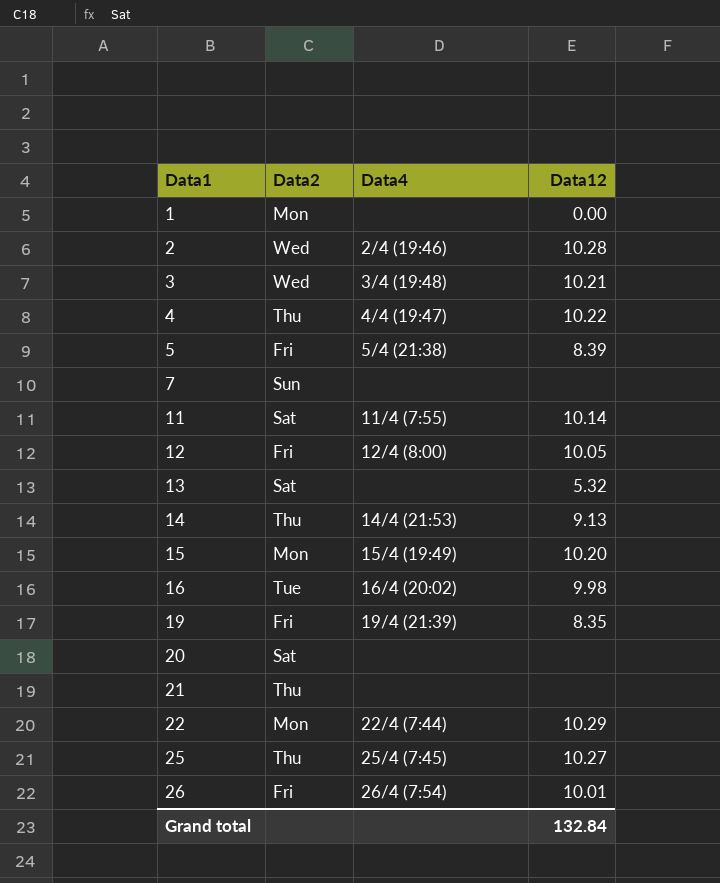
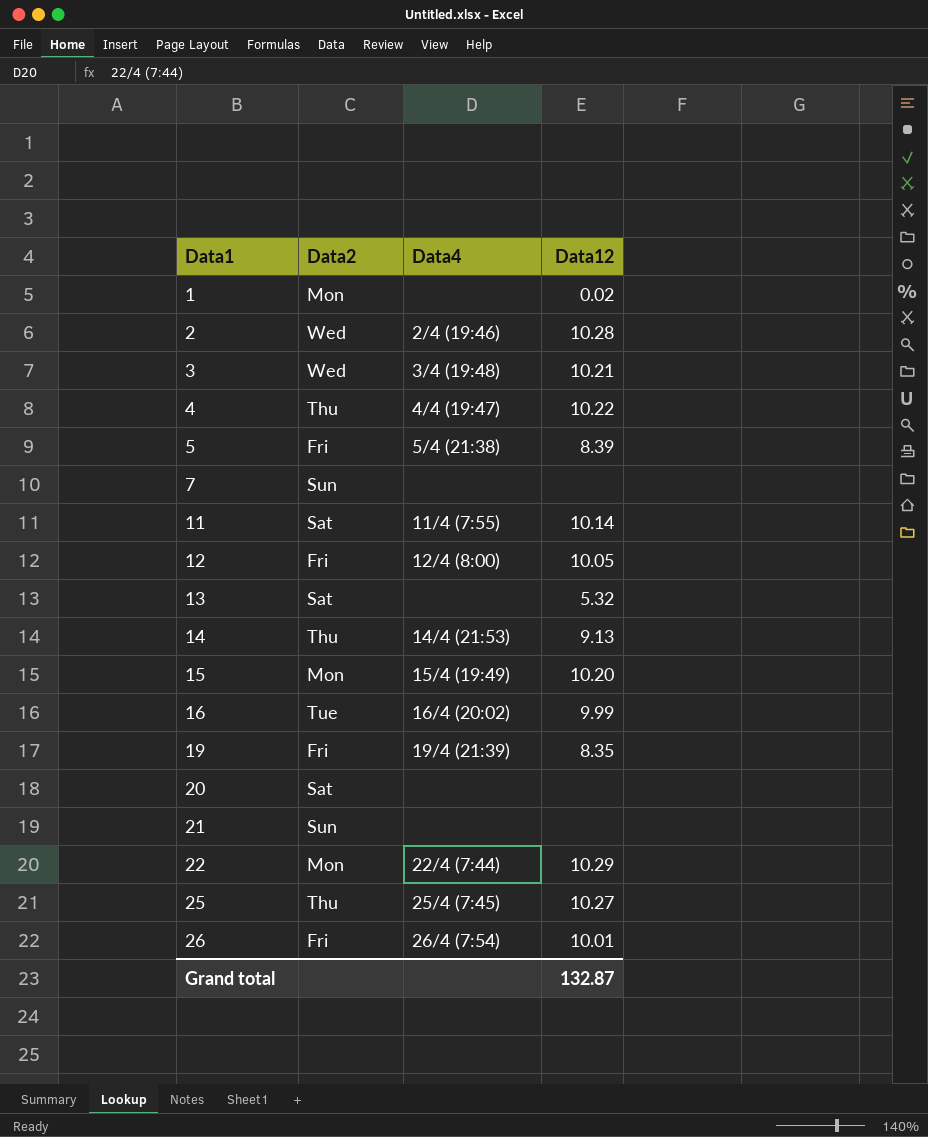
1 | Data12: 0.00 -> 0.02
16 | Data12: 9.98 -> 9.99
21 | Data2: Thu -> Sun
Grand total | Data12: 132.84 -> 132.87

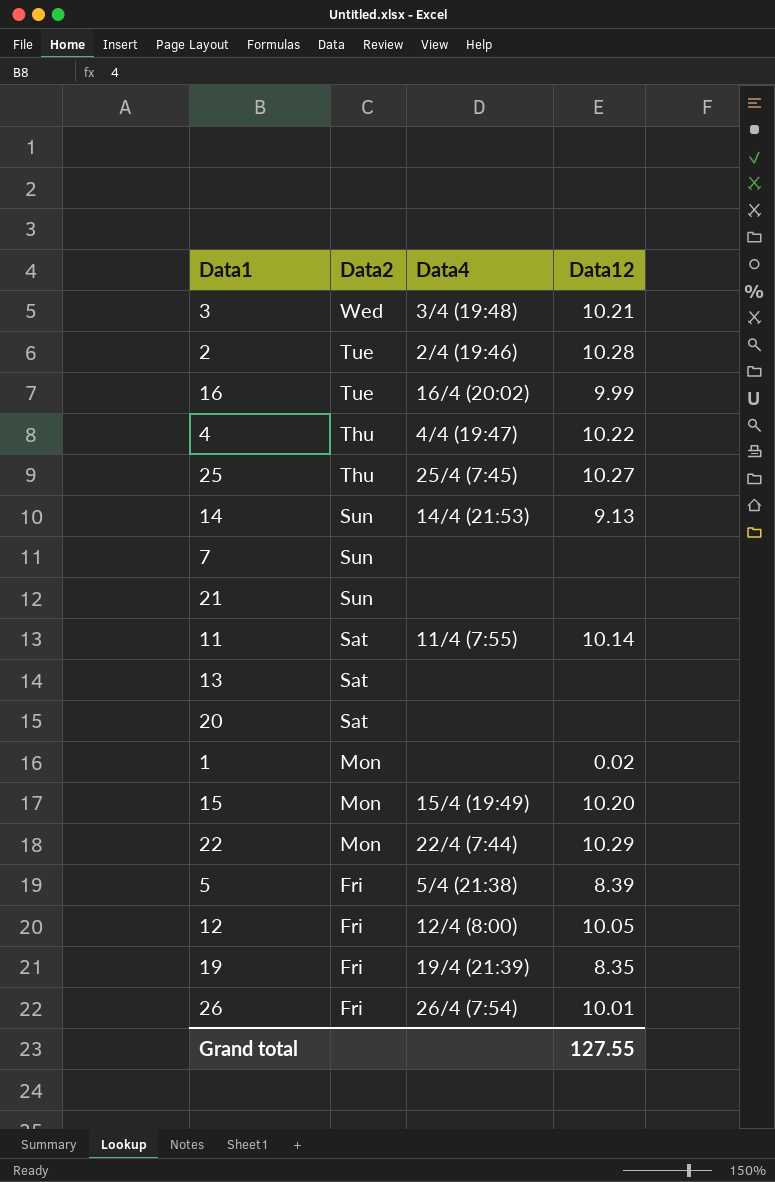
row order: Data1 ascending -> Data2 descending
2 | Data2: Wed -> Tue
14 | Data2: Thu -> Sun
13 | Data12: 5.32 -> none
Grand total | Data12: 132.87 -> 127.55

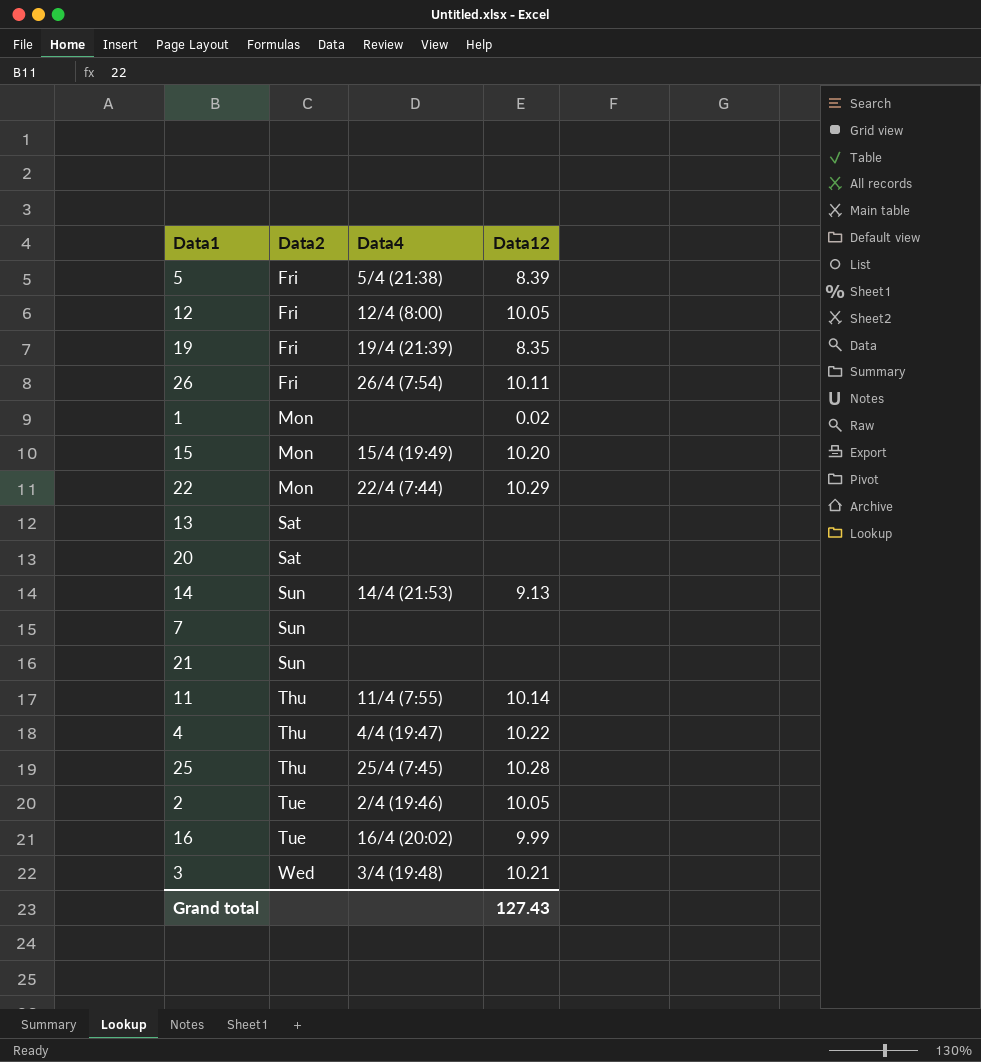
row order: Data2 descending -> Data2 ascending
26 | Data12: 10.01 -> 10.11
11 | Data2: Sat -> Thu
25 | Data12: 10.27 -> 10.28
2 | Data12: 10.28 -> 10.05
Grand total | Data12: 127.55 -> 127.43

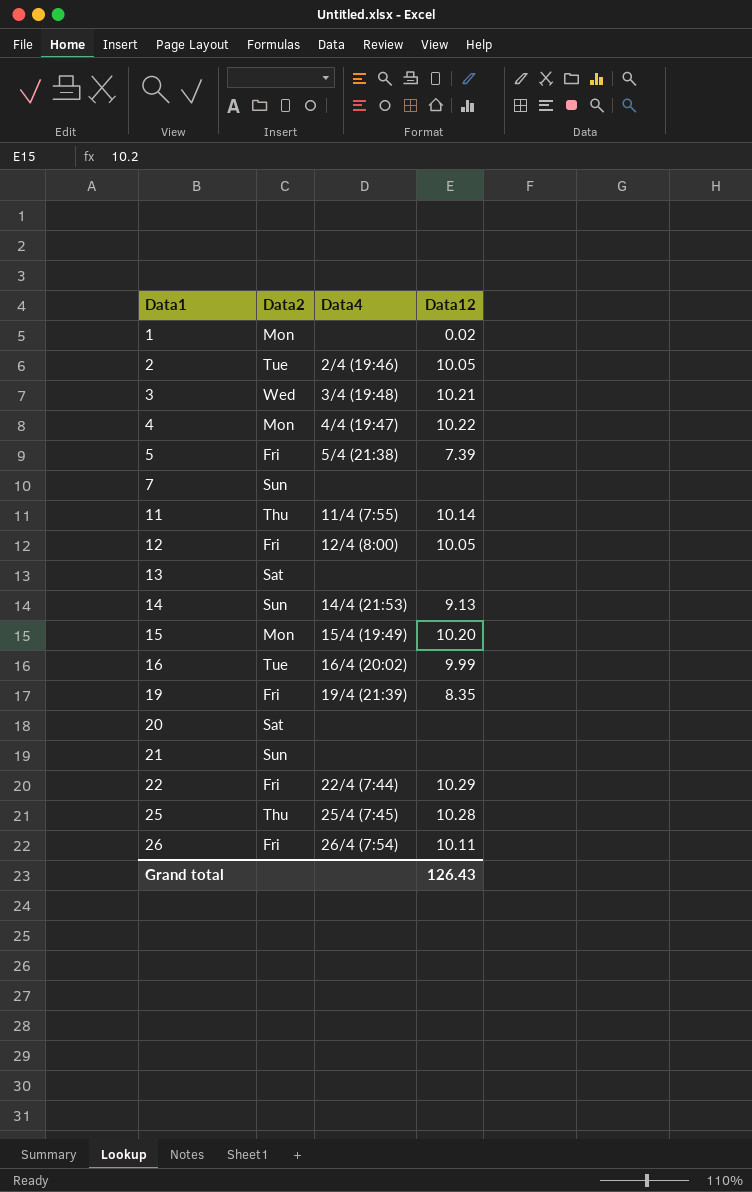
row order: Data2 ascending -> Data1 ascending
4 | Data2: Thu -> Mon
5 | Data12: 8.39 -> 7.39
22 | Data2: Mon -> Fri
Grand total | Data12: 127.43 -> 126.43

